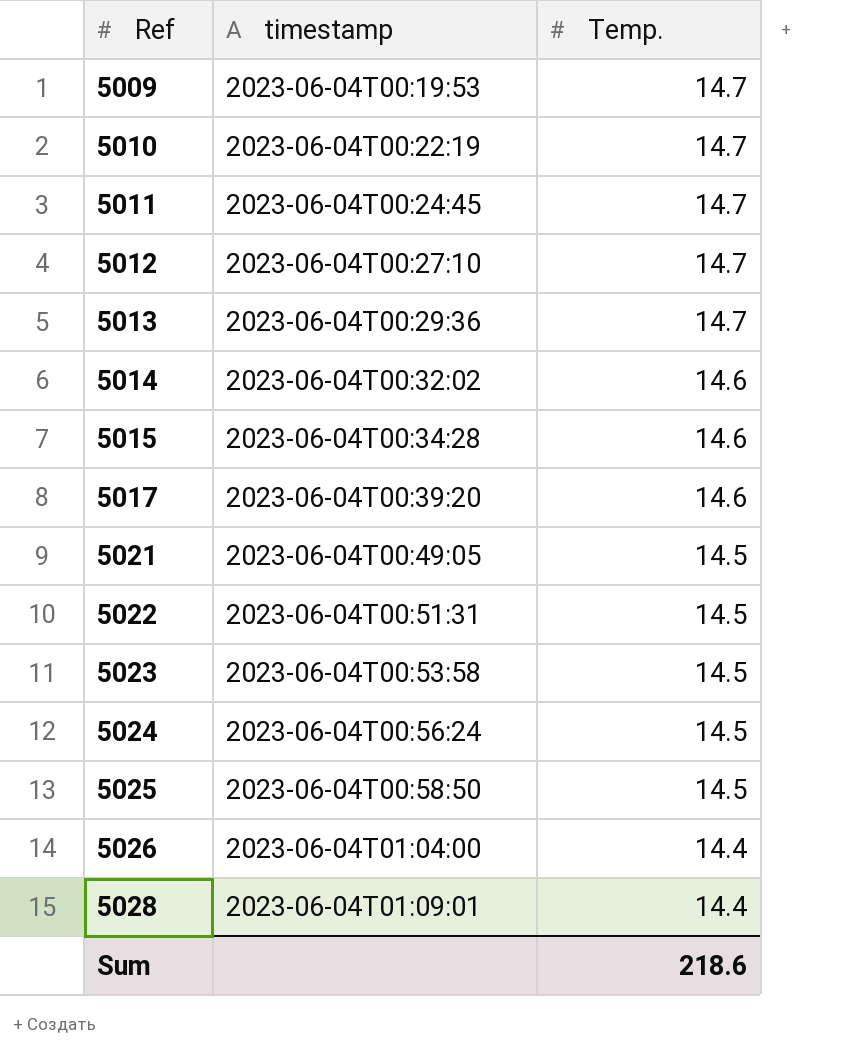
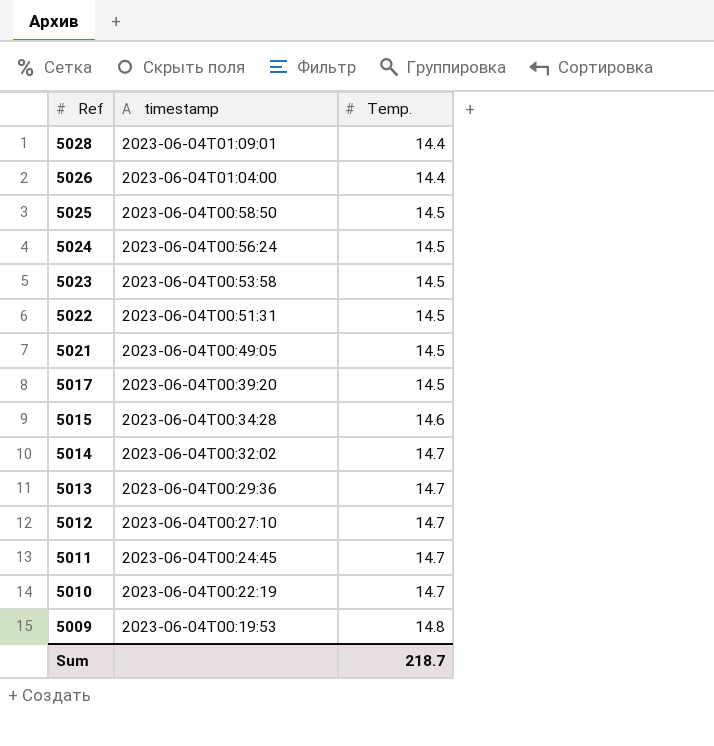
row order: Ref ascending -> Ref descending
5017 | Temp.: 14.6 -> 14.5
5014 | Temp.: 14.6 -> 14.7
5009 | Temp.: 14.7 -> 14.8
Sum | Temp.: 218.6 -> 218.7

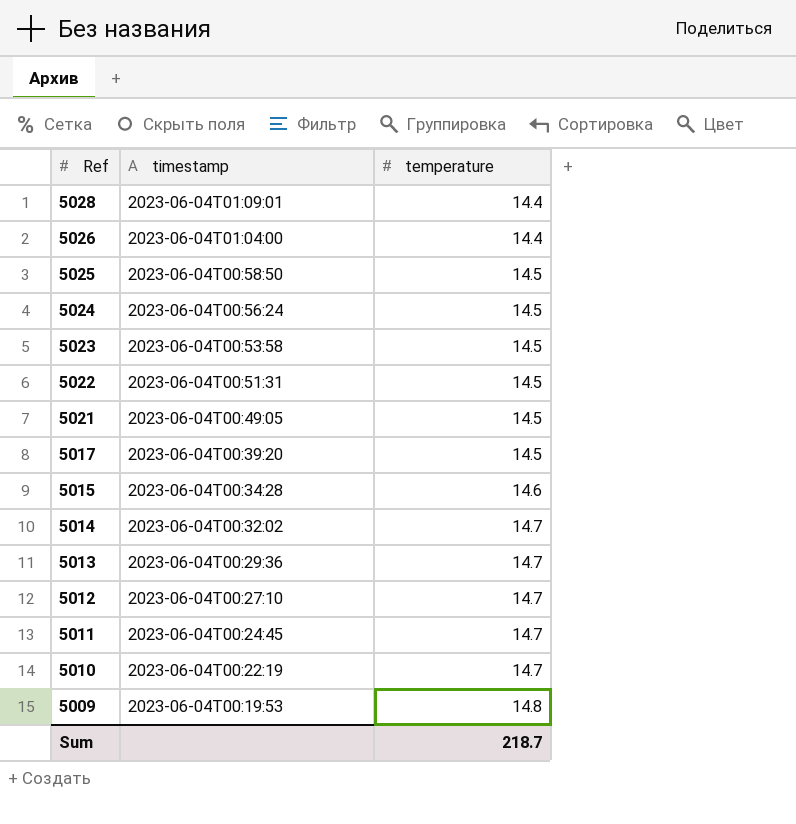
column name: Temp. -> temperature

